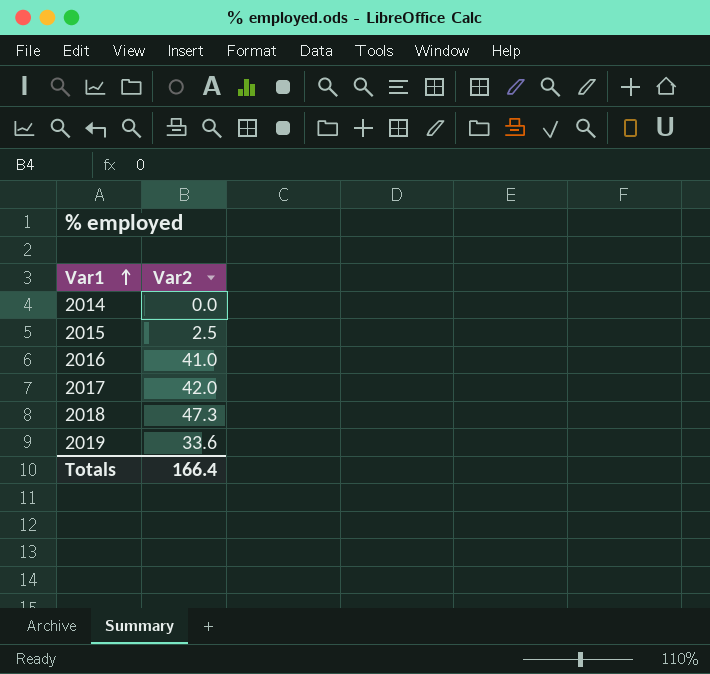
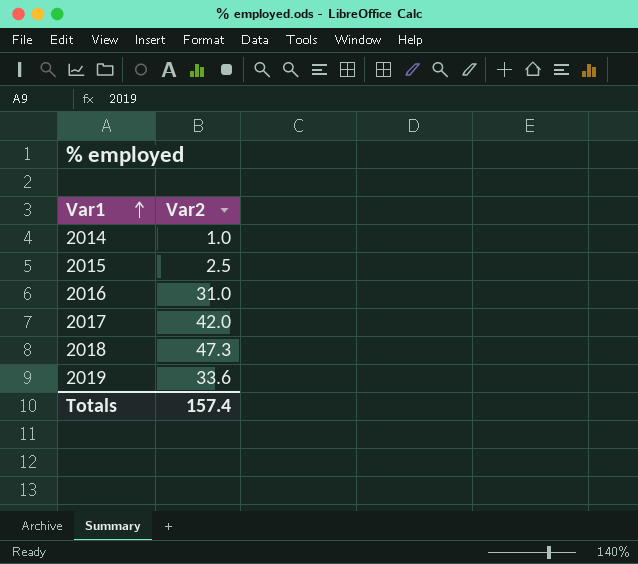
2014 | Var2: 0.0 -> 1.0
2016 | Var2: 41.0 -> 31.0
Totals | Var2: 166.4 -> 157.4

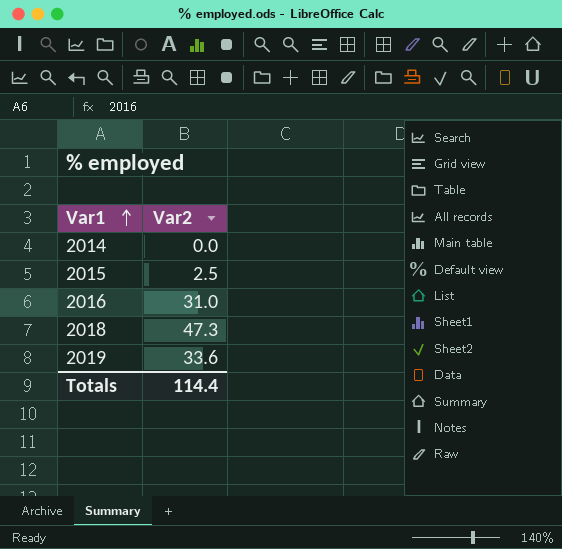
row 2017: 42.0 -> none
2014 | Var2: 1.0 -> 0.0
Totals | Var2: 157.4 -> 114.4

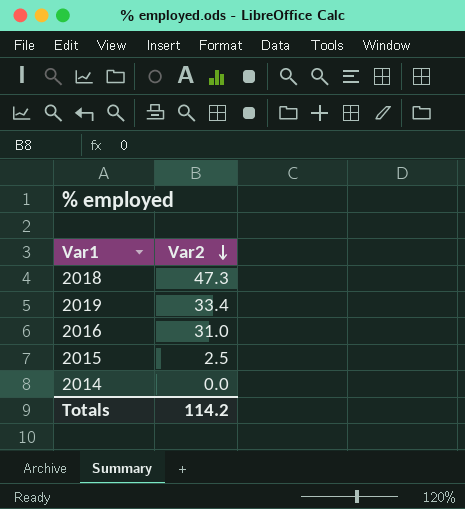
row order: Var1 ascending -> Var2 descending
2019 | Var2: 33.6 -> 33.4
Totals | Var2: 114.4 -> 114.2

